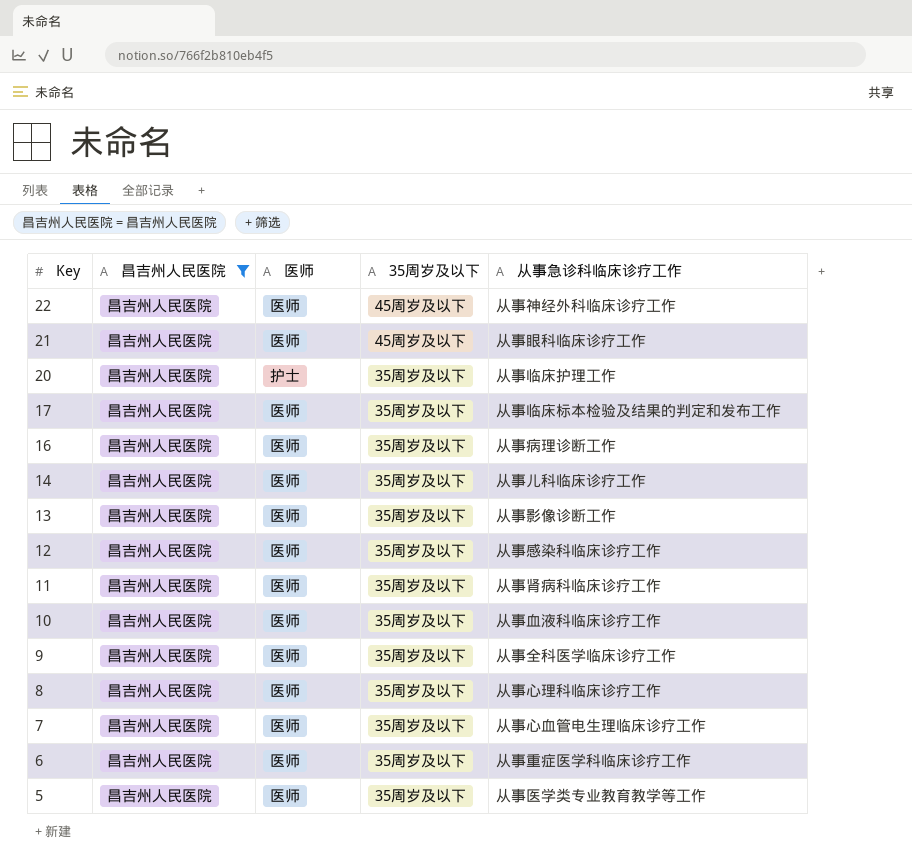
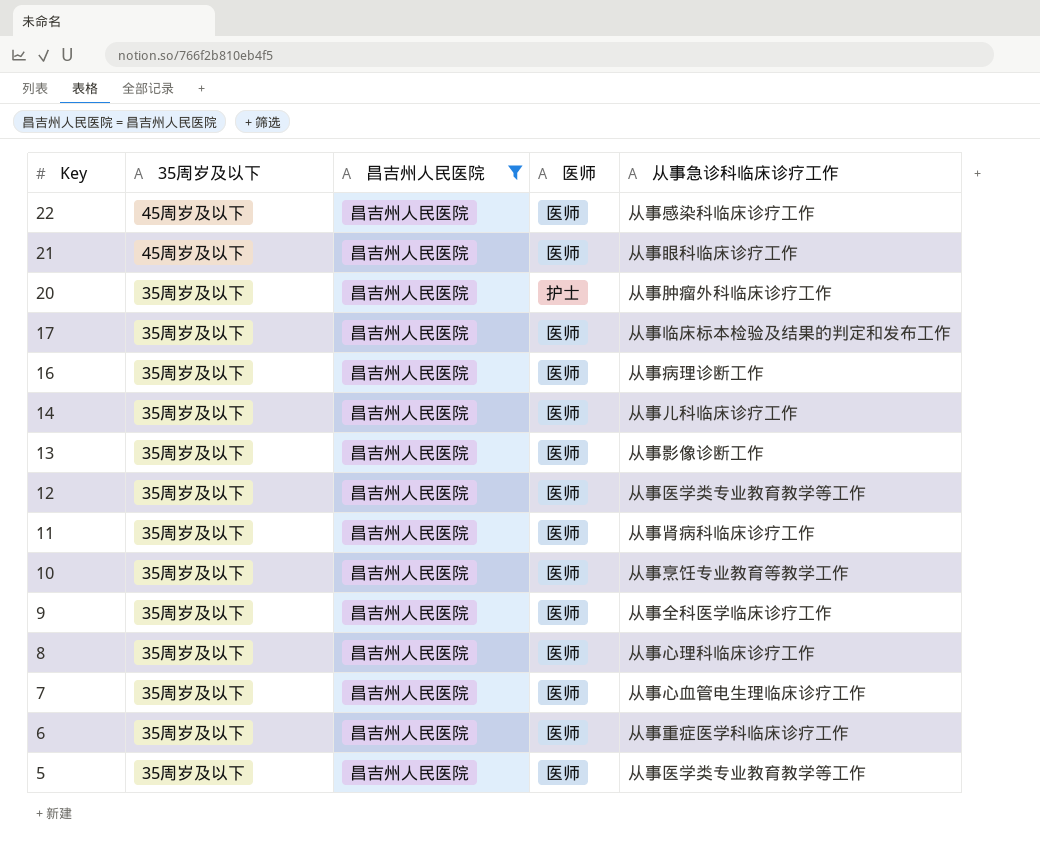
column 35周岁及以下 | position: 4 -> 2
22 | 从事急诊科临床诊疗工作: 从事神经外科临床诊疗工作 -> 从事感染科临床诊疗工作
20 | 从事急诊科临床诊疗工作: 从事临床护理工作 -> 从事肿瘤外科临床诊疗工作
12 | 从事急诊科临床诊疗工作: 从事感染科临床诊疗工作 -> 从事医学类专业教育教学等工作
10 | 从事急诊科临床诊疗工作: 从事血液科临床诊疗工作 -> 从事烹饪专业教育等教学工作

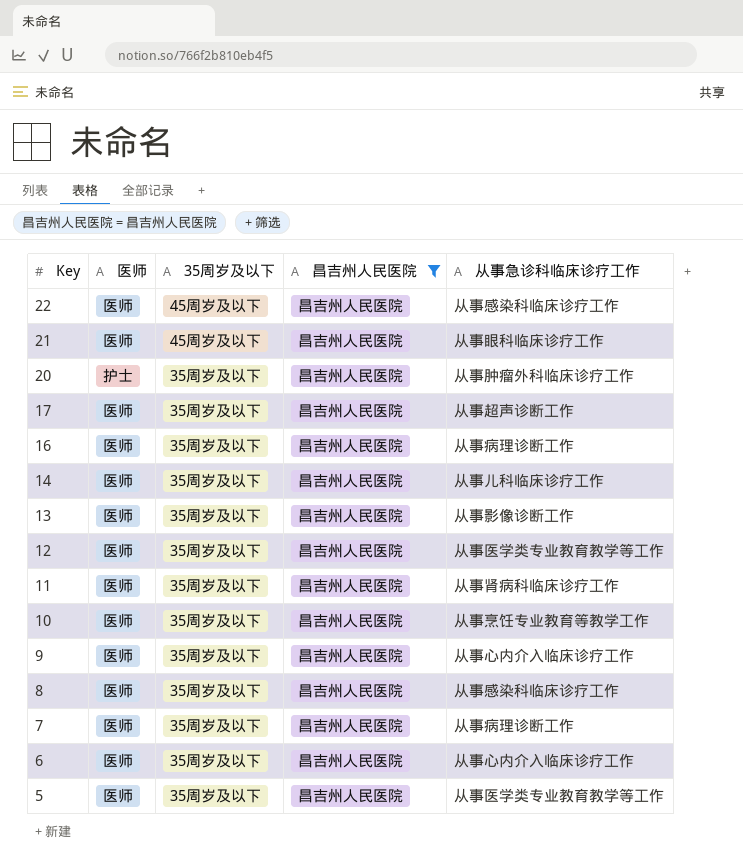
column 医师 | position: 4 -> 2
17 | 从事急诊科临床诊疗工作: 从事临床标本检验及结果的判定和发布工作 -> 从事超声诊断工作
9 | 从事急诊科临床诊疗工作: 从事全科医学临床诊疗工作 -> 从事心内介入临床诊疗工作
8 | 从事急诊科临床诊疗工作: 从事心理科临床诊疗工作 -> 从事感染科临床诊疗工作
7 | 从事急诊科临床诊疗工作: 从事心血管电生理临床诊疗工作 -> 从事病理诊断工作
6 | 从事急诊科临床诊疗工作: 从事重症医学科临床诊疗工作 -> 从事心内介入临床诊疗工作

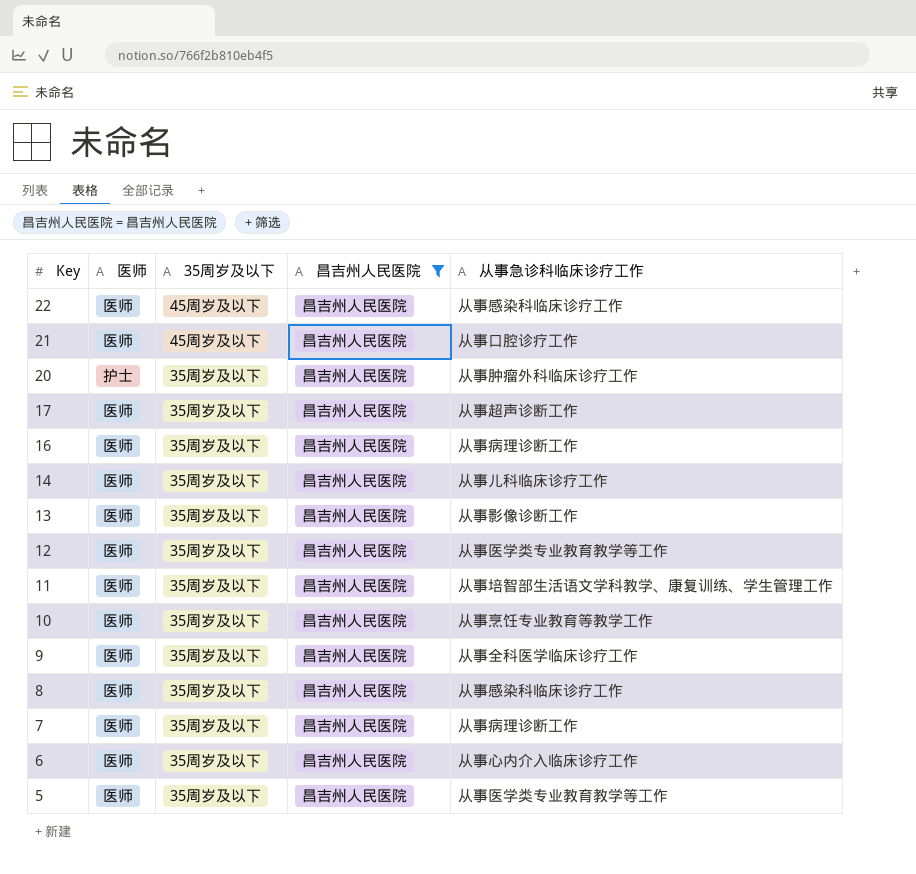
21 | 从事急诊科临床诊疗工作: 从事眼科临床诊疗工作 -> 从事口腔诊疗工作
11 | 从事急诊科临床诊疗工作: 从事肾病科临床诊疗工作 -> 从事培智部生活语文学科教学、康复训练、学生管理工作
9 | 从事急诊科临床诊疗工作: 从事心内介入临床诊疗工作 -> 从事全科医学临床诊疗工作

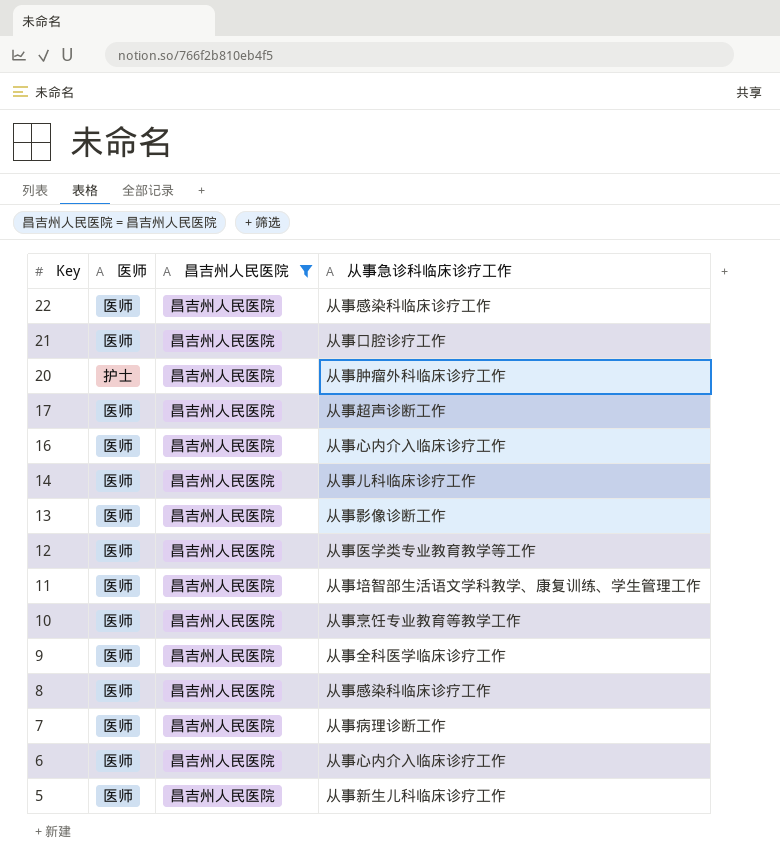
column 35周岁及以下 | position: 3 -> none
16 | 从事急诊科临床诊疗工作: 从事病理诊断工作 -> 从事心内介入临床诊疗工作
5 | 从事急诊科临床诊疗工作: 从事医学类专业教育教学等工作 -> 从事新生儿科临床诊疗工作

